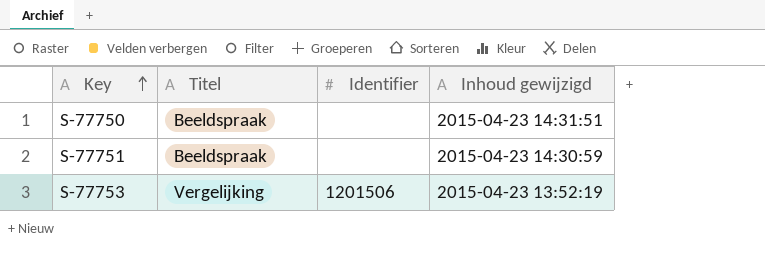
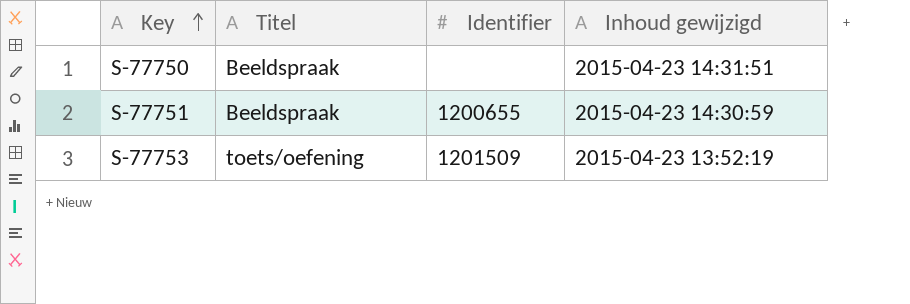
S-77751 | Identifier: none -> 1200655
S-77753 | Titel: Vergelijking -> toets/oefening
S-77753 | Identifier: 1201506 -> 1201509

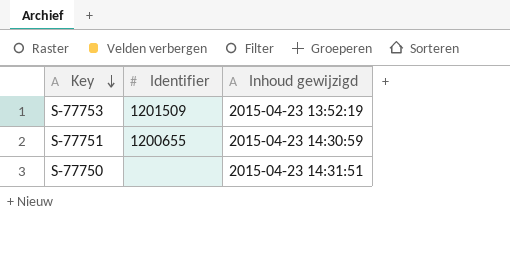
row order: Key ascending -> Key descending
column Titel | position: 2 -> none

